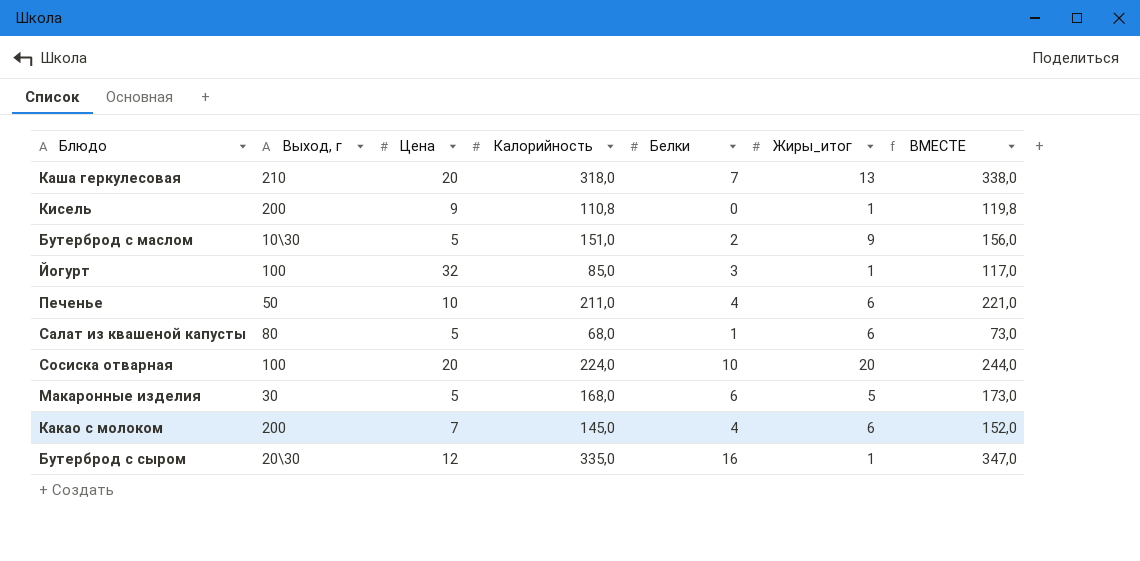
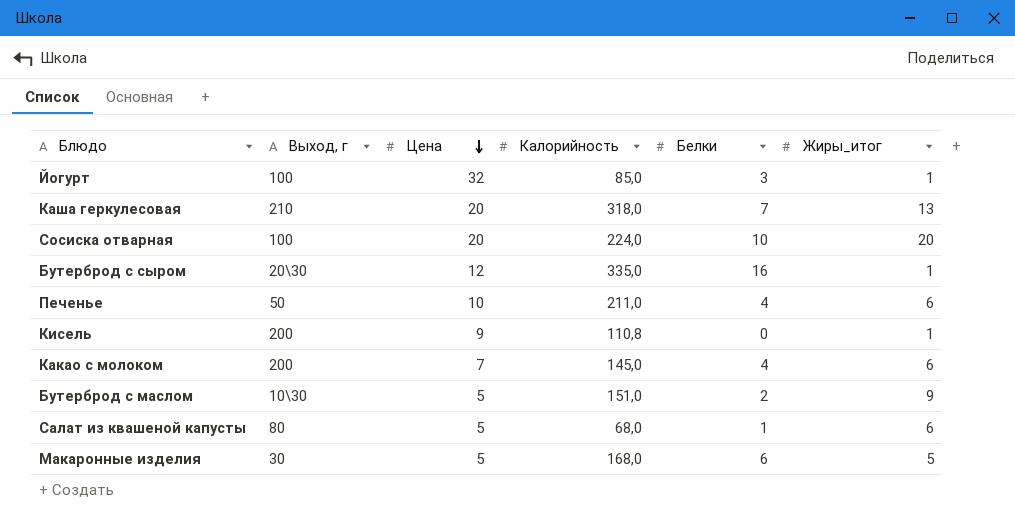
row order: none -> Цена descending
column ВМЕСТЕ | formula: [Цена] + [Калорийность] -> none

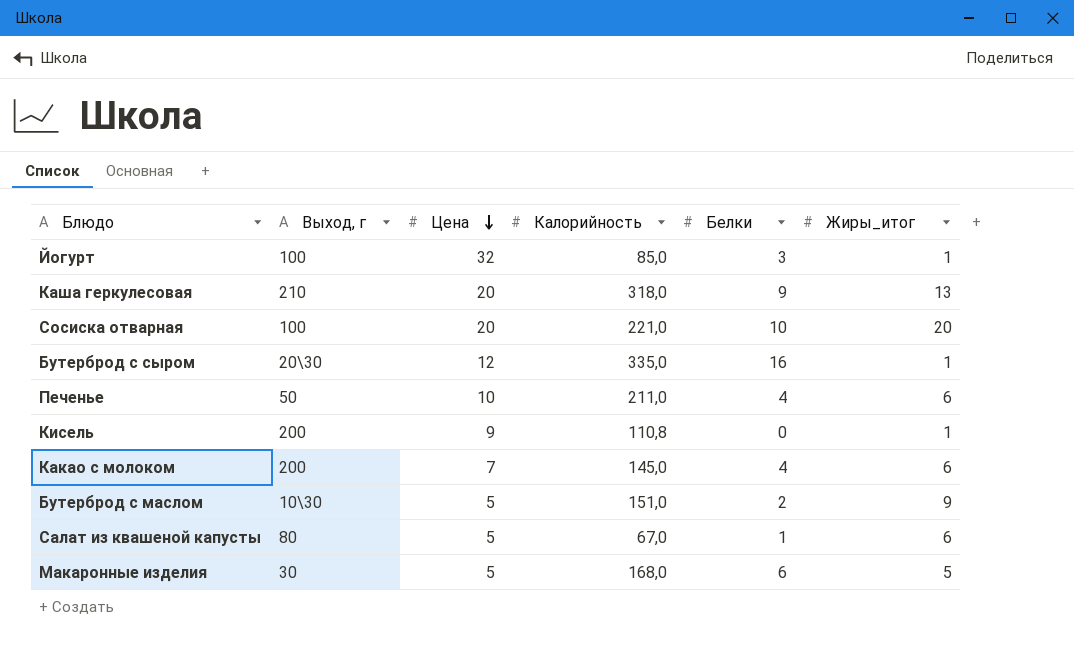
Каша геркулесовая | Белки: 7 -> 9
Сосиска отварная | Калорийность: 224,0 -> 221,0
Салат из квашеной капусты | Калорийность: 68,0 -> 67,0

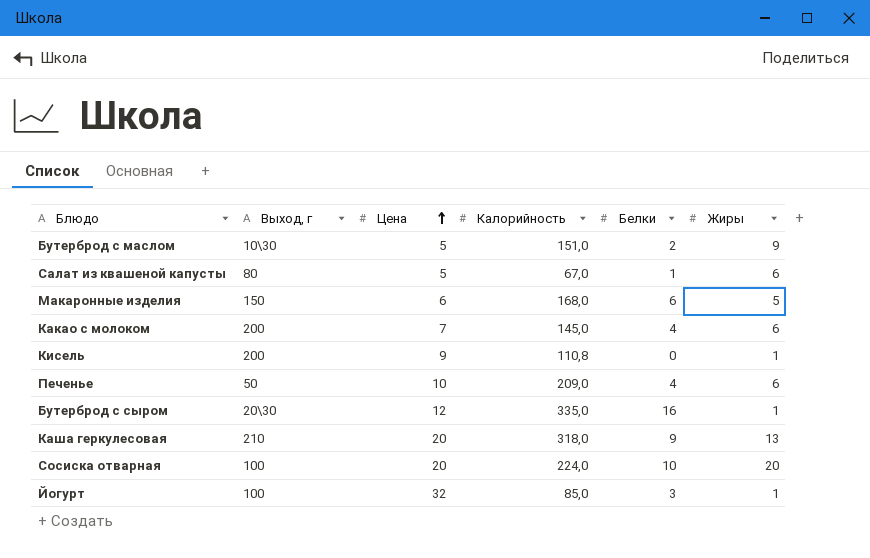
row order: Цена descending -> Цена ascending
column name: Жиры_итог -> Жиры
Макаронные изделия | Выход, г: 30 -> 150
Макаронные изделия | Цена: 5 -> 6
Печенье | Калорийность: 211,0 -> 209,0
Сосиска отварная | Калорийность: 221,0 -> 224,0

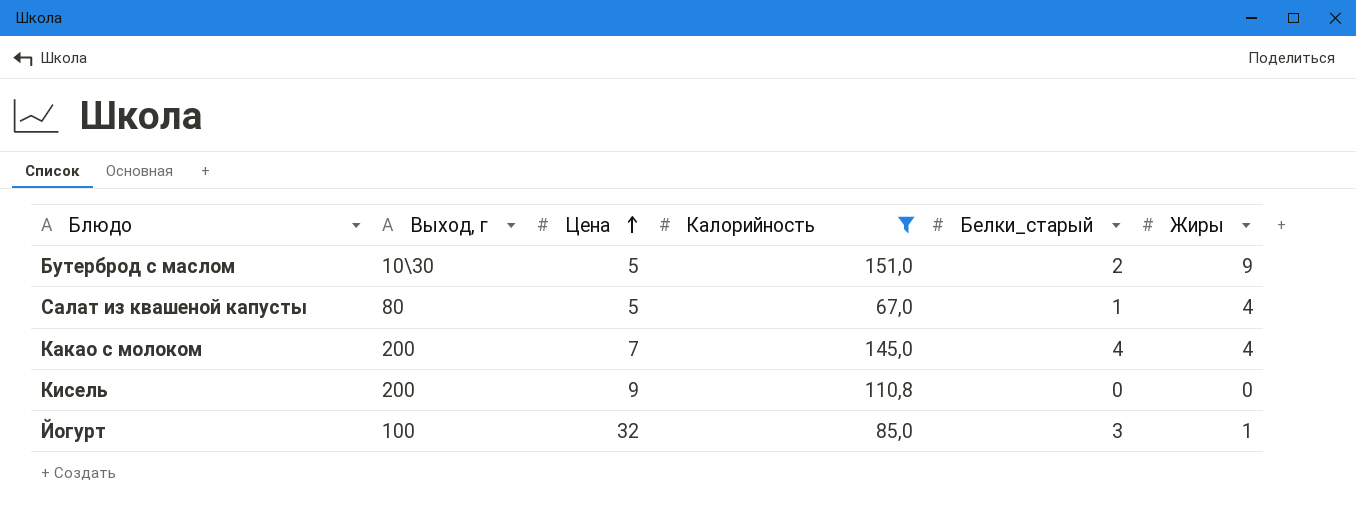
filter: none -> Калорийность <= 151,0
column name: Белки -> Белки_старый
Салат из квашеной капусты | Жиры: 6 -> 4
Какао с молоком | Жиры: 6 -> 4
Кисель | Жиры: 1 -> 0

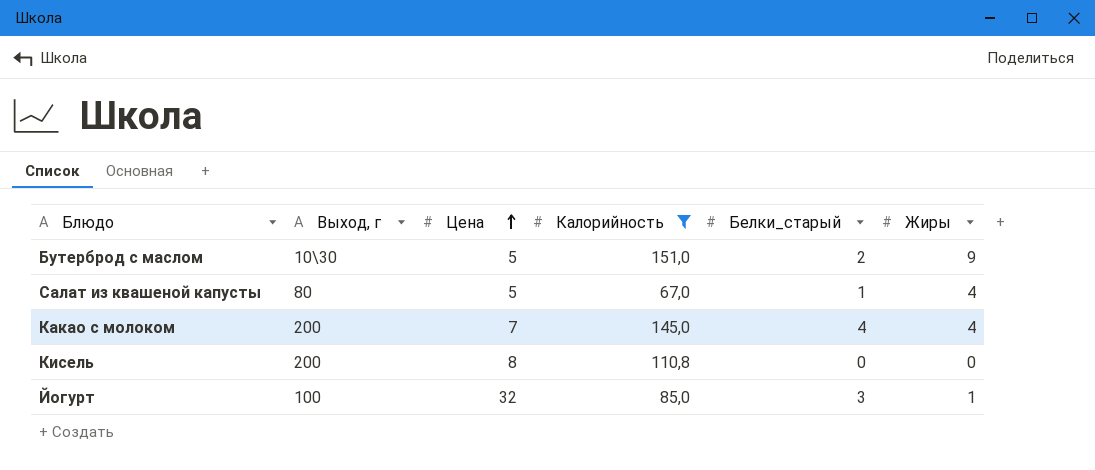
Кисель | Цена: 9 -> 8

